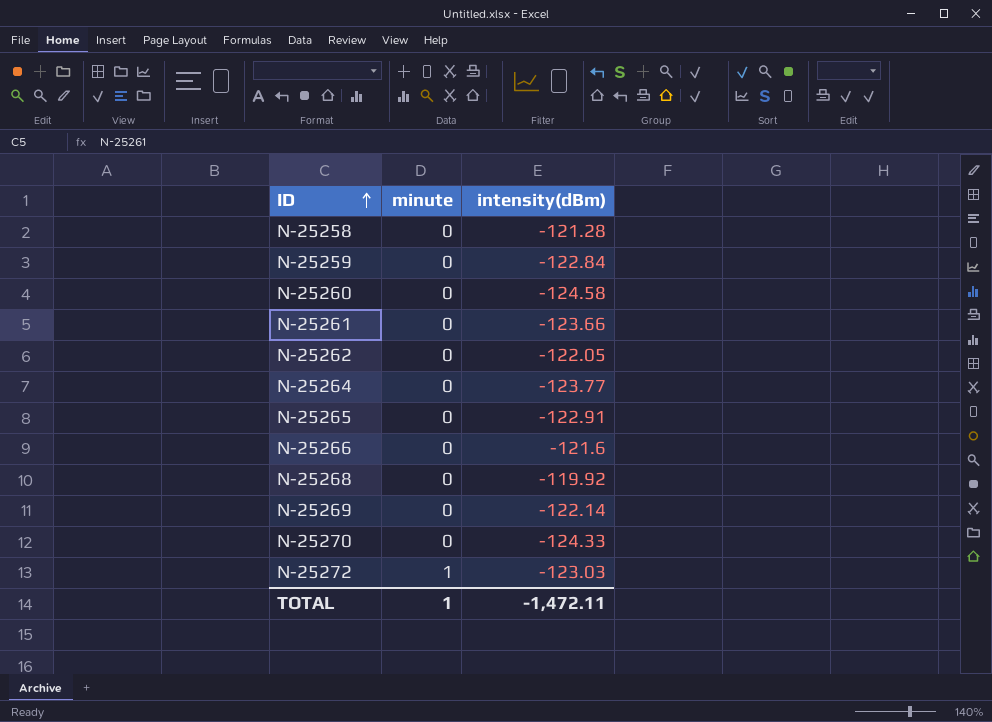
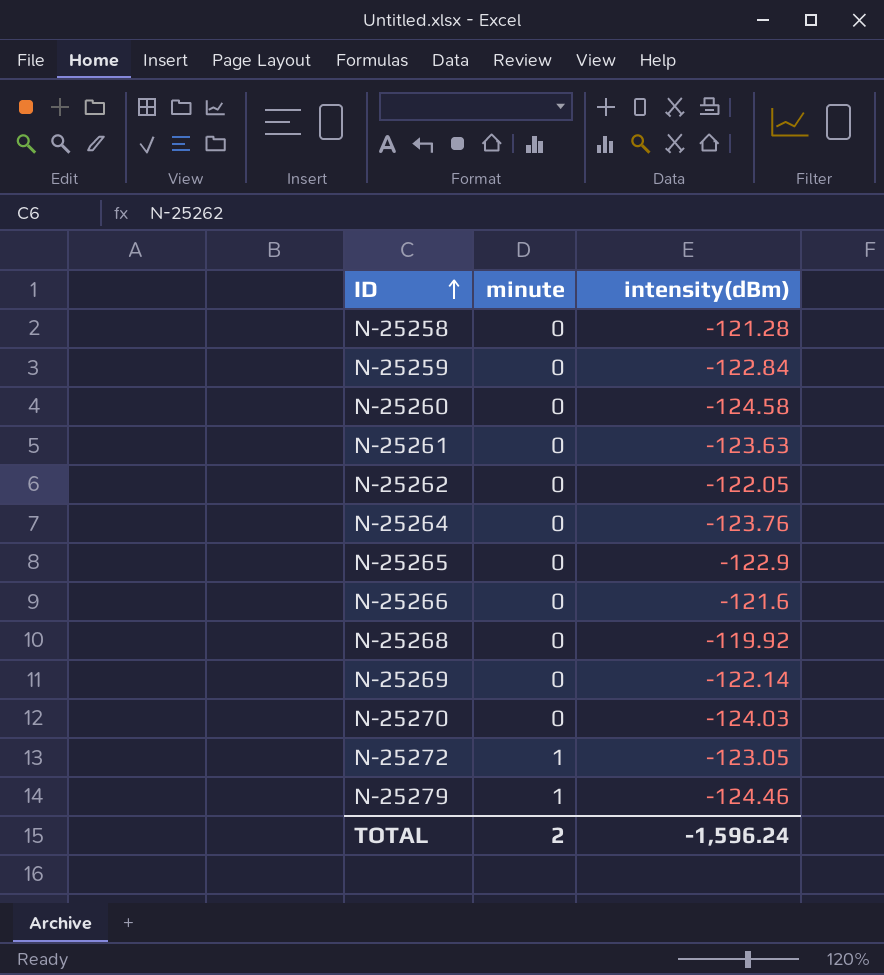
N-25261 | intensity(dBm): -123.66 -> -123.63
N-25264 | intensity(dBm): -123.77 -> -123.76
N-25265 | intensity(dBm): -122.91 -> -122.9
N-25270 | intensity(dBm): -124.33 -> -124.03
N-25272 | intensity(dBm): -123.03 -> -123.05
row N-25279: none -> 1 | -124.46
TOTAL | minute: 1 -> 2
TOTAL | intensity(dBm): -1,472.11 -> -1,596.24

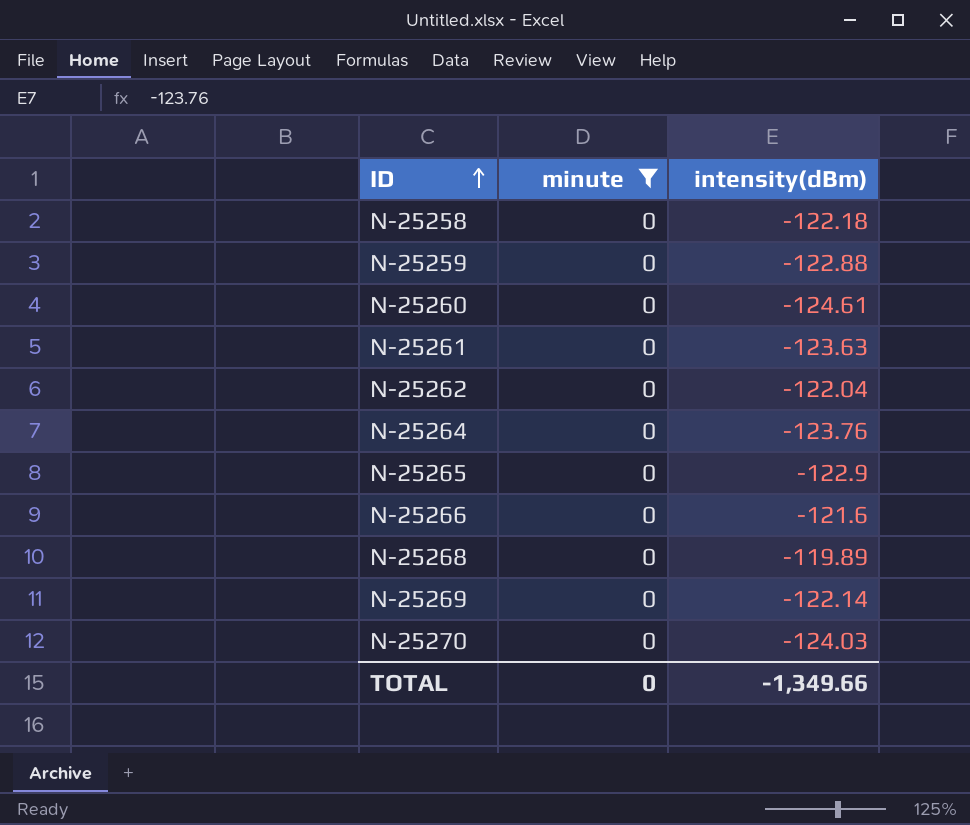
filter: none -> minute = 0
N-25258 | intensity(dBm): -121.28 -> -122.18
N-25259 | intensity(dBm): -122.84 -> -122.88
N-25260 | intensity(dBm): -124.58 -> -124.61
N-25262 | intensity(dBm): -122.05 -> -122.04
N-25268 | intensity(dBm): -119.92 -> -119.89
TOTAL | minute: 2 -> 0
TOTAL | intensity(dBm): -1,596.24 -> -1,349.66

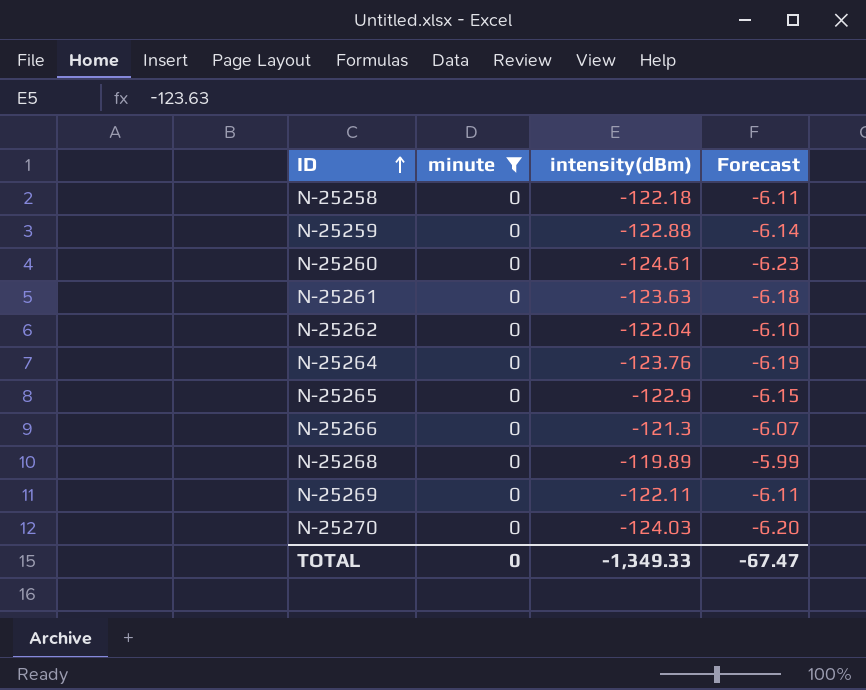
column Forecast | formula: none -> [intensity(dBm)] * 0.05
N-25266 | intensity(dBm): -121.6 -> -121.3
N-25269 | intensity(dBm): -122.14 -> -122.11
TOTAL | intensity(dBm): -1,349.66 -> -1,349.33

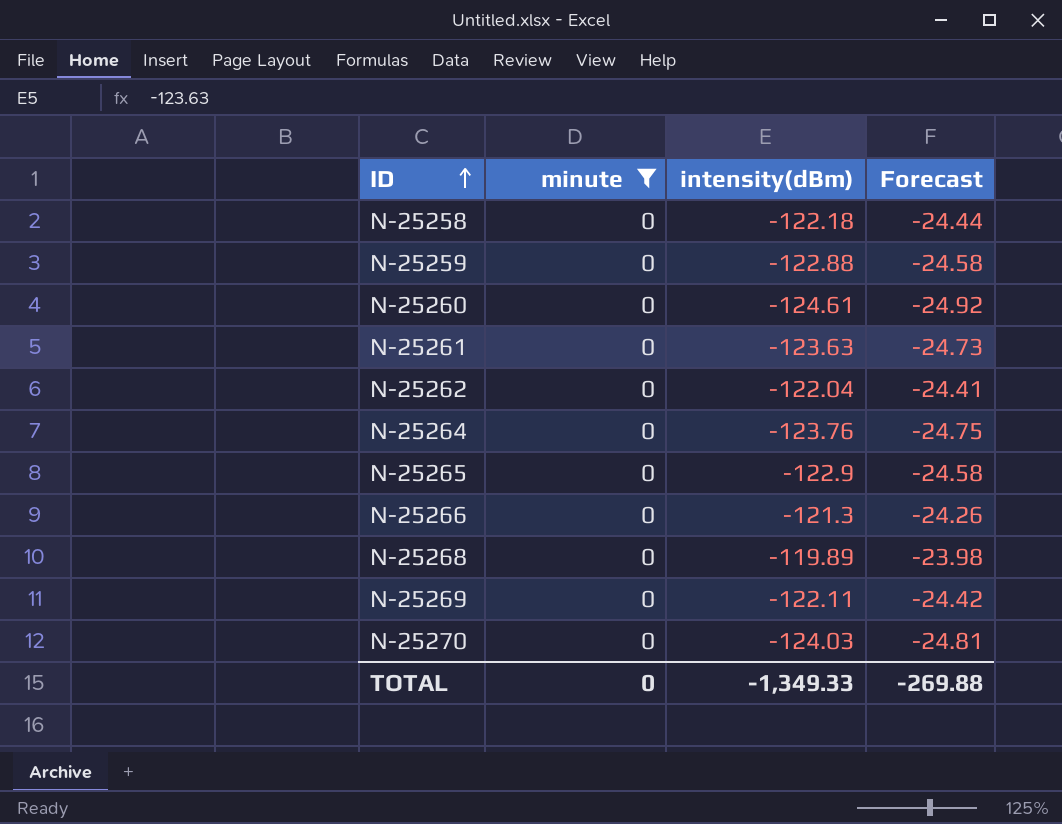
column Forecast | formula: [intensity(dBm)] * 0.05 -> [intensity(dBm)] * 0.2
TOTAL | Forecast: -67.47 -> -269.88

